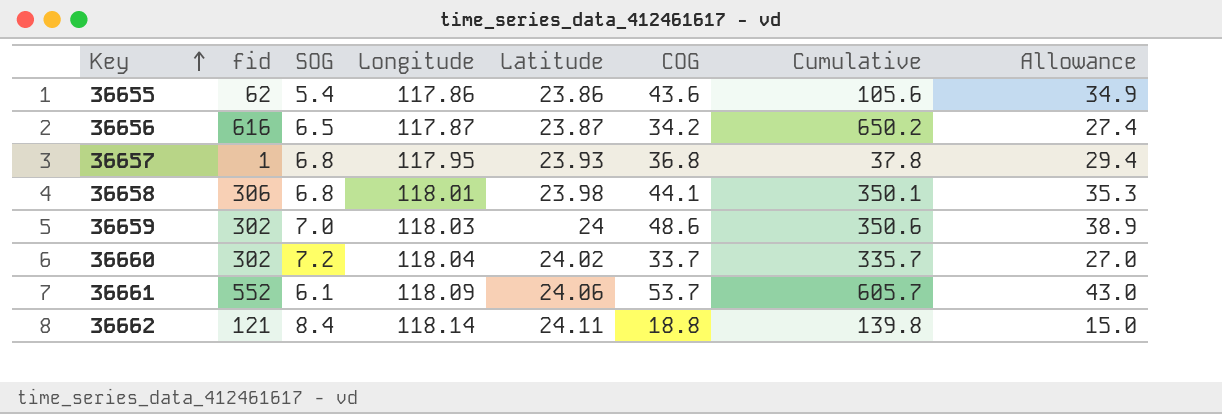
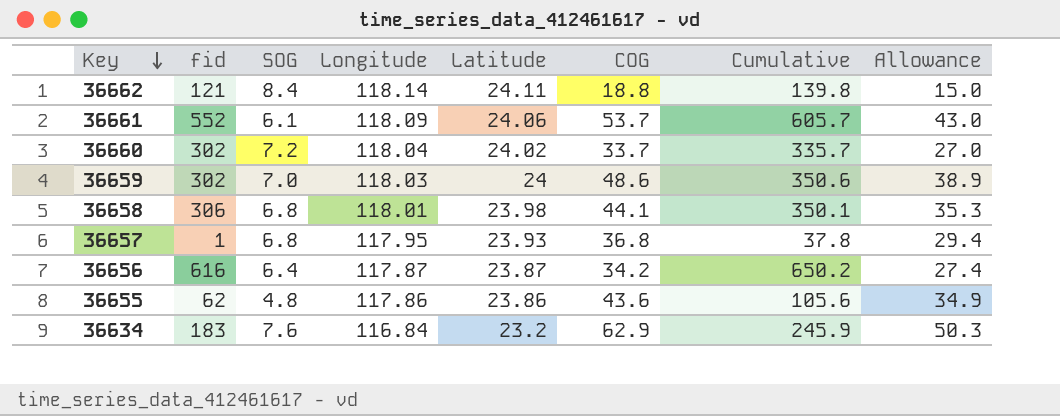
row order: Key ascending -> Key descending
36656 | SOG: 6.5 -> 6.4
36655 | SOG: 5.4 -> 4.8
row 36634: none -> 183 | 7.6 | 116.84 | 23.2 | 62.9 | 245.9 | 50.3

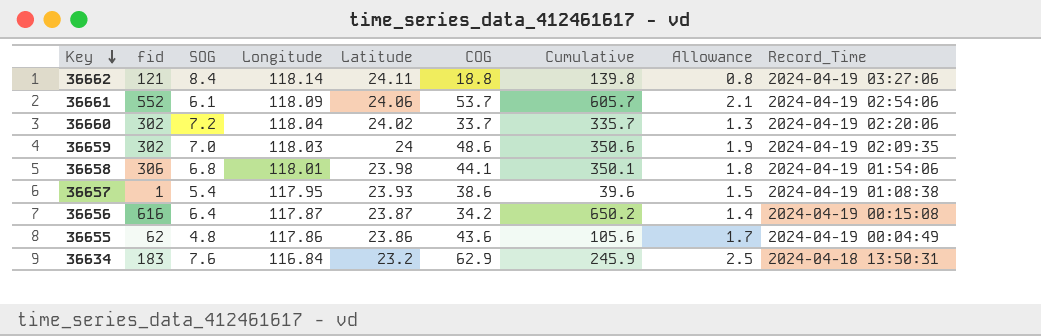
column Allowance | formula: [COG] * 0.8 -> [COG] * 0.04
column Record_Time | position: none -> 9
36657 | SOG: 6.8 -> 5.4
36657 | COG: 36.8 -> 38.6
36657 | Cumulative: 37.8 -> 39.6

